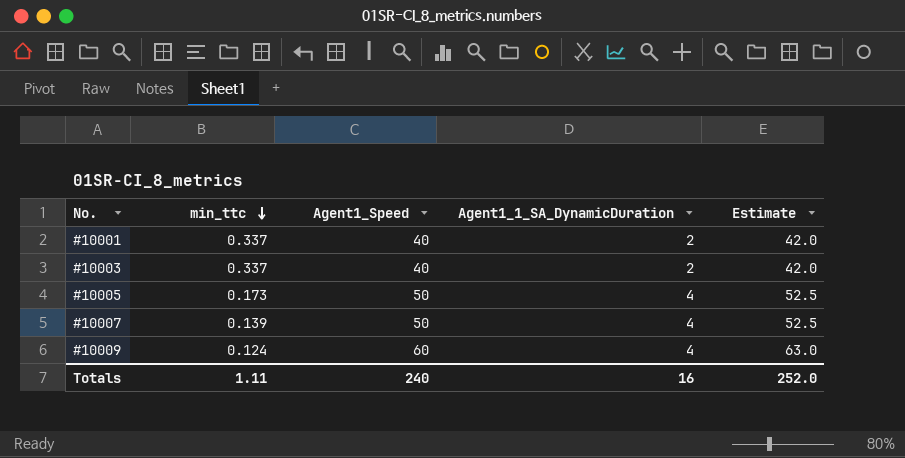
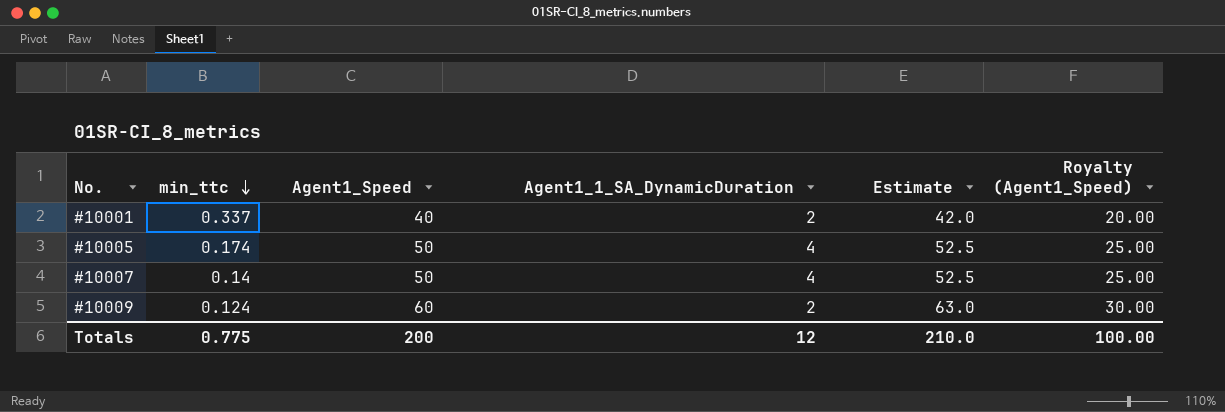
column Royalty (Agent1_Speed) | formula: none -> [Agent1_Speed] * 0.5
row #10003: 0.337 | 40 | 2 | 42.0 -> none
#10005 | min_ttc: 0.173 -> 0.174
#10007 | min_ttc: 0.139 -> 0.14
#10009 | Agent1_1_SA_DynamicDuration: 4 -> 2
Totals | min_ttc: 1.11 -> 0.775
Totals | Agent1_Speed: 240 -> 200
Totals | Agent1_1_SA_DynamicDuration: 16 -> 12
Totals | Estimate: 252.0 -> 210.0

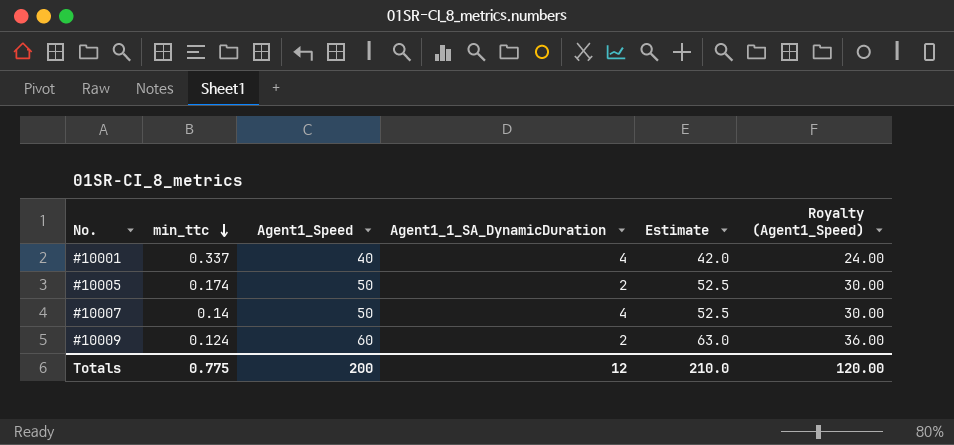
column Royalty (Agent1_Speed) | formula: [Agent1_Speed] * 0.5 -> [Agent1_Speed] * 0.6
#10001 | Agent1_1_SA_DynamicDuration: 2 -> 4
#10005 | Agent1_1_SA_DynamicDuration: 4 -> 2
Totals | Royalty (Agent1_Speed): 100.00 -> 120.00

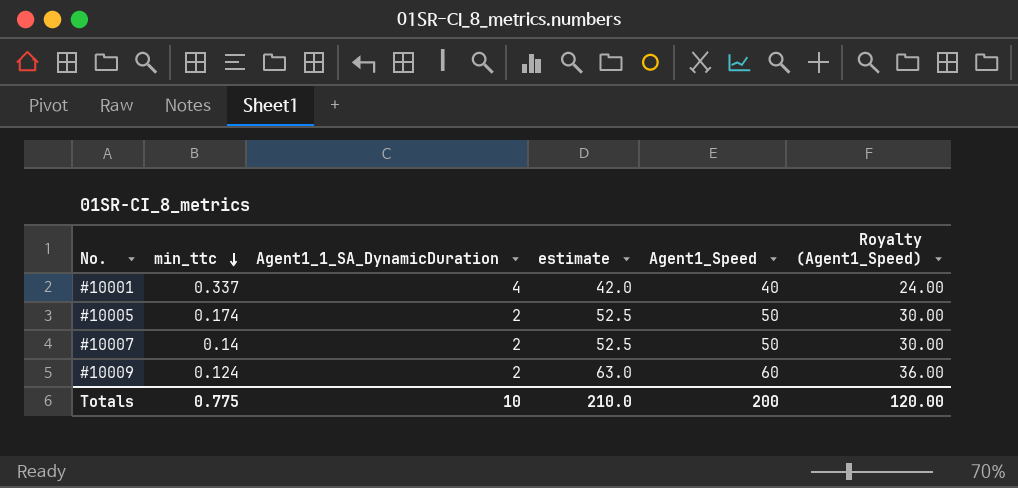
column name: Estimate -> estimate
column Agent1_Speed | position: 3 -> 5
#10007 | Agent1_1_SA_DynamicDuration: 4 -> 2
Totals | Agent1_1_SA_DynamicDuration: 12 -> 10

